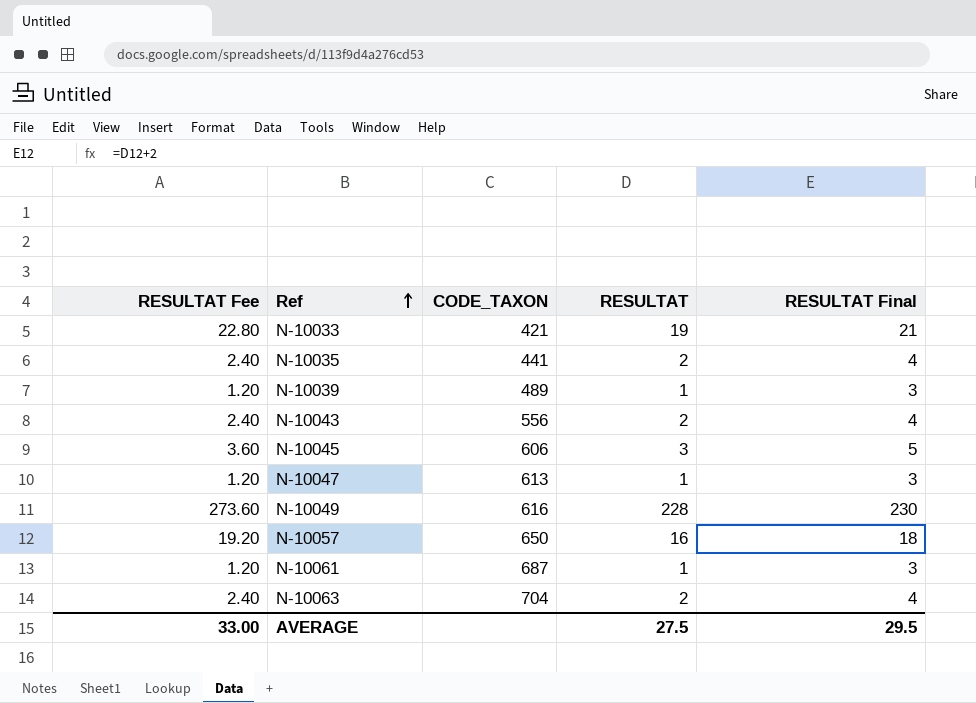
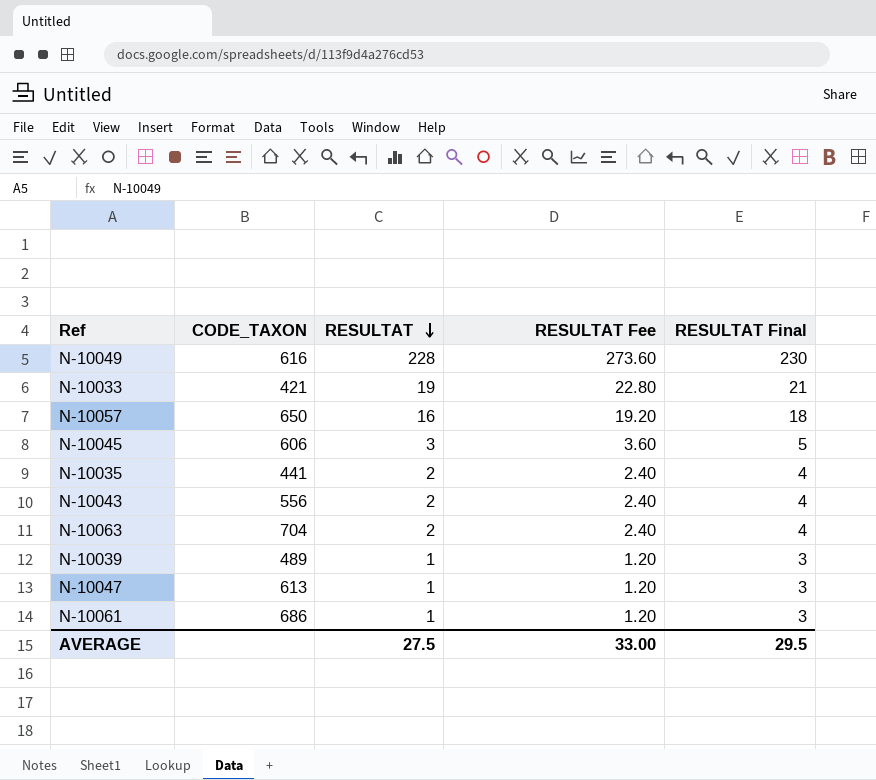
row order: Ref ascending -> RESULTAT descending
column RESULTAT Fee | position: 1 -> 4
N-10061 | CODE_TAXON: 687 -> 686

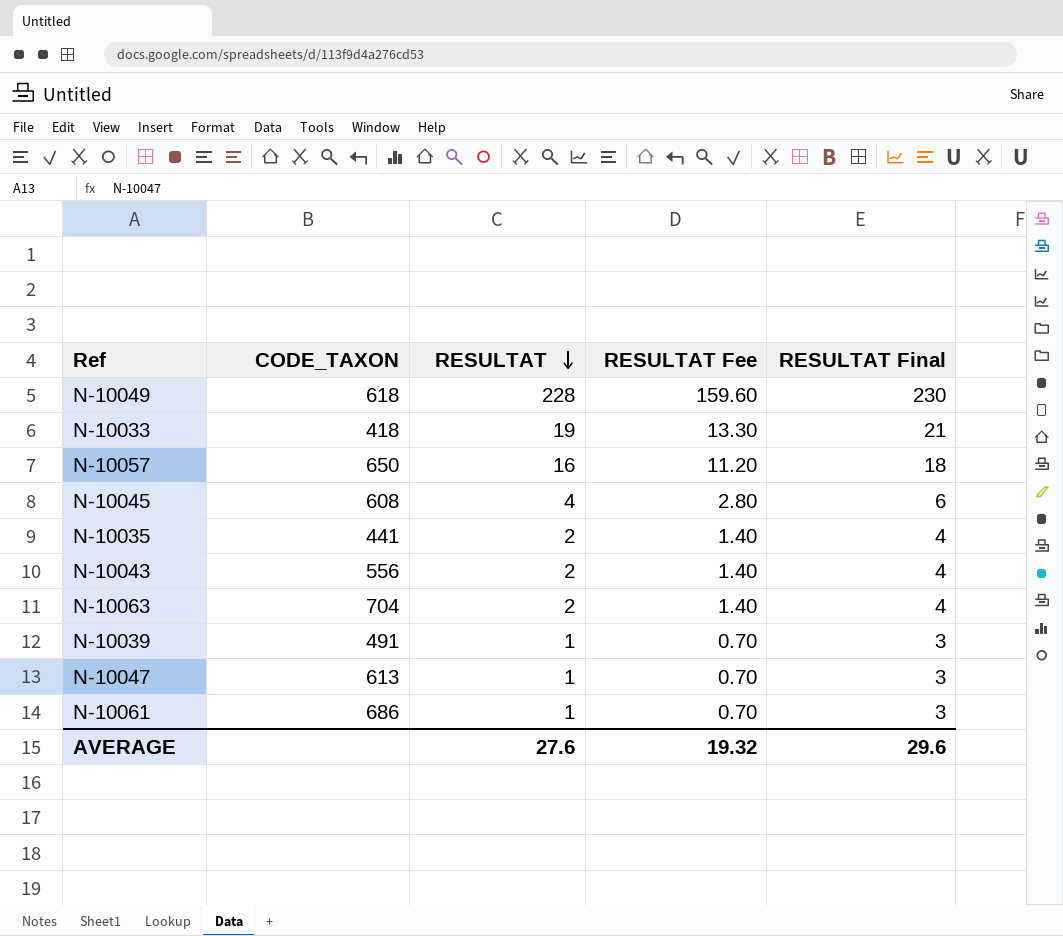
column RESULTAT Fee | formula: [RESULTAT] * 1.2 -> [RESULTAT] * 0.7
N-10049 | CODE_TAXON: 616 -> 618
N-10033 | CODE_TAXON: 421 -> 418
N-10045 | CODE_TAXON: 606 -> 608
N-10045 | RESULTAT: 3 -> 4
N-10045 | RESULTAT Final: 5 -> 6
N-10039 | CODE_TAXON: 489 -> 491
AVERAGE | RESULTAT: 27.5 -> 27.6
AVERAGE | RESULTAT Fee: 33.00 -> 19.32
AVERAGE | RESULTAT Final: 29.5 -> 29.6

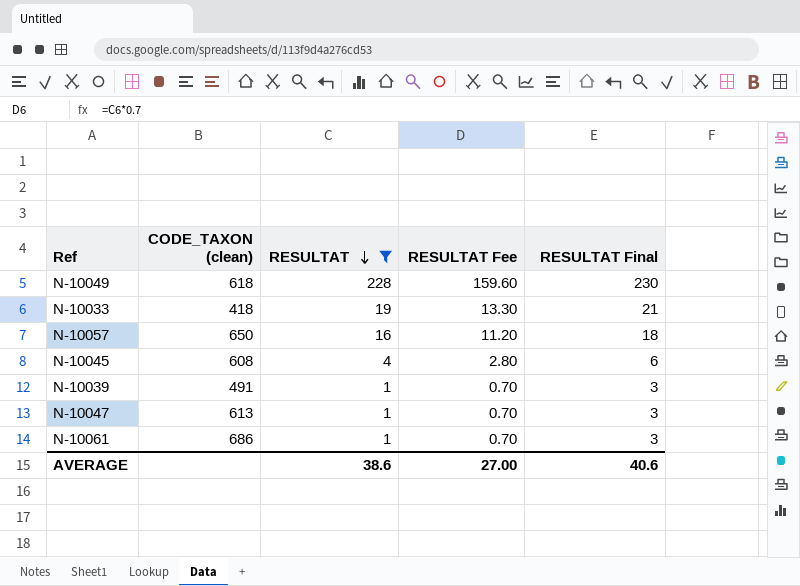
filter: none -> RESULTAT != 2
column name: CODE_TAXON -> CODE_TAXON (clean)
AVERAGE | RESULTAT: 27.6 -> 38.6
AVERAGE | RESULTAT Fee: 19.32 -> 27.00
AVERAGE | RESULTAT Final: 29.6 -> 40.6

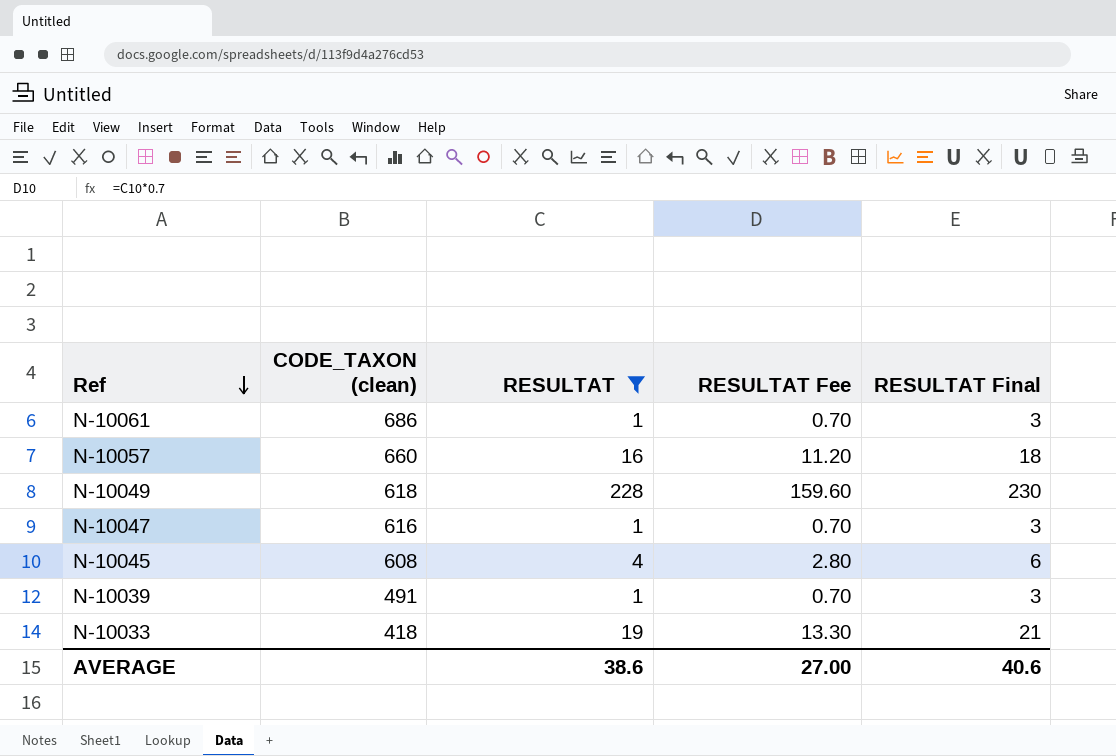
row order: RESULTAT descending -> Ref descending
N-10057 | CODE_TAXON (clean): 650 -> 660
N-10047 | CODE_TAXON (clean): 613 -> 616

